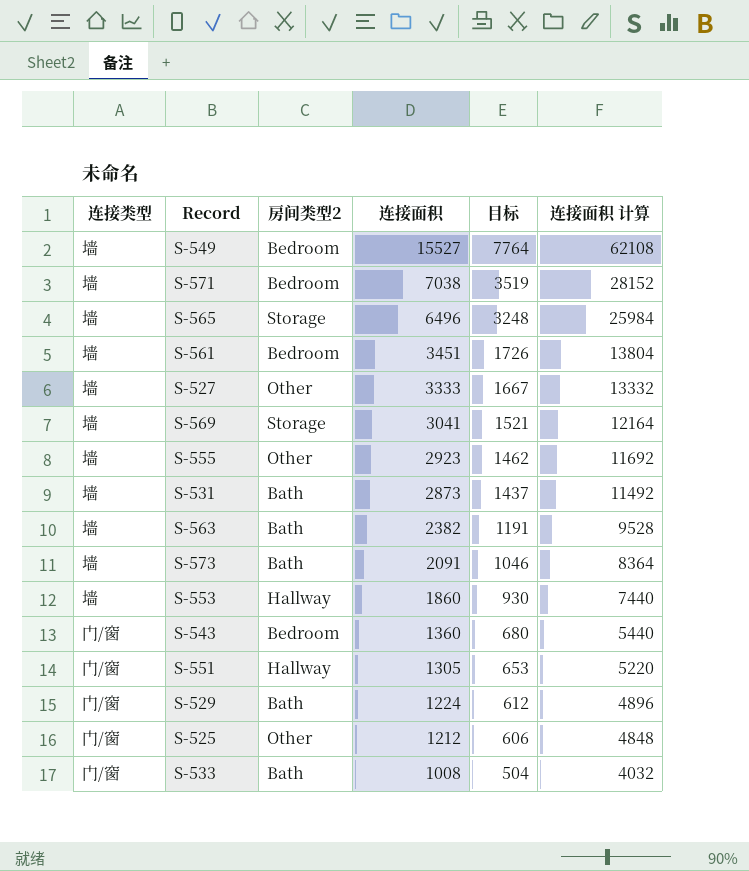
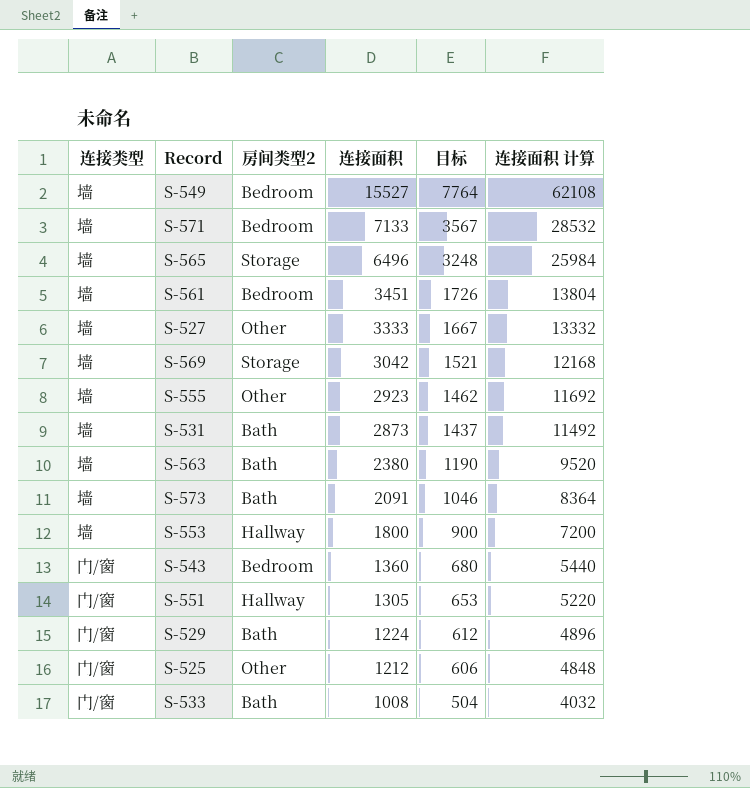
S-571 | 连接面积: 7038 -> 7133
S-571 | 目标: 3519 -> 3567
S-571 | 连接面积 计算: 28152 -> 28532
S-569 | 连接面积: 3041 -> 3042
S-569 | 连接面积 计算: 12164 -> 12168
S-563 | 连接面积: 2382 -> 2380
S-563 | 目标: 1191 -> 1190
S-563 | 连接面积 计算: 9528 -> 9520
S-553 | 连接面积: 1860 -> 1800
S-553 | 目标: 930 -> 900
S-553 | 连接面积 计算: 7440 -> 7200

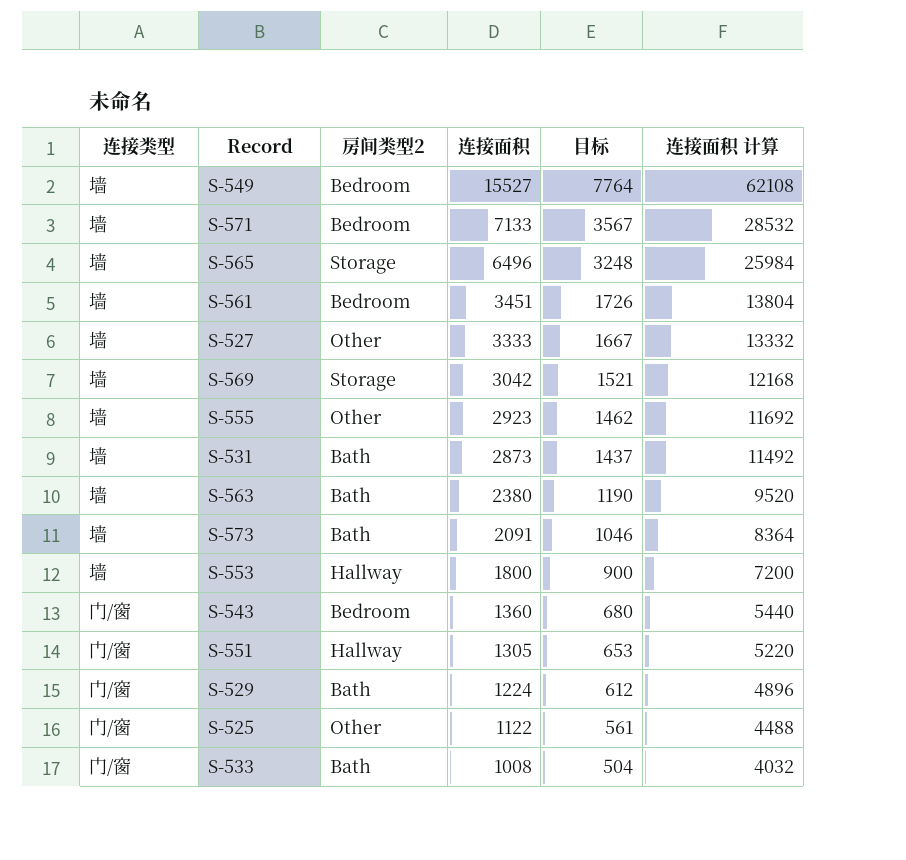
S-525 | 连接面积: 1212 -> 1122
S-525 | 目标: 606 -> 561
S-525 | 连接面积 计算: 4848 -> 4488

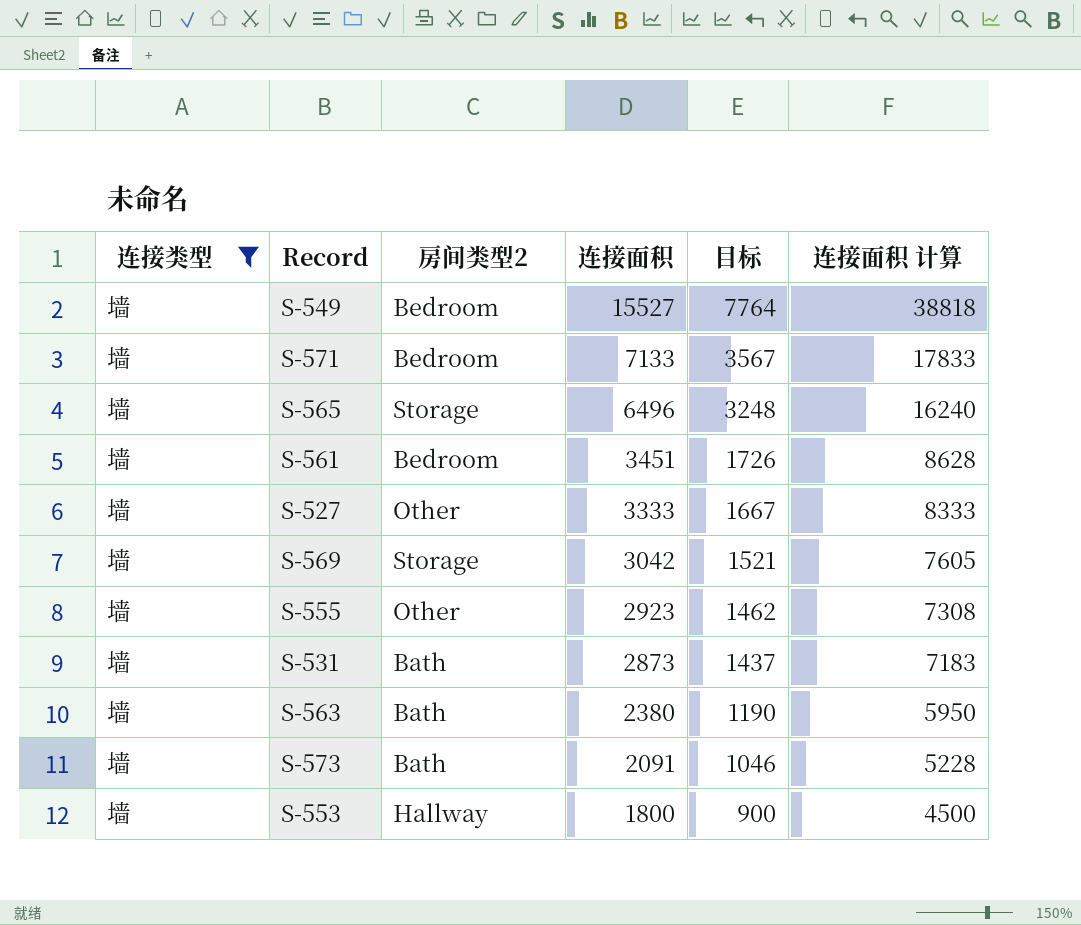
filter: none -> 连接类型 = 墙
column 连接面积 计算 | formula: [连接面积] * 4 -> [连接面积] * 2.5

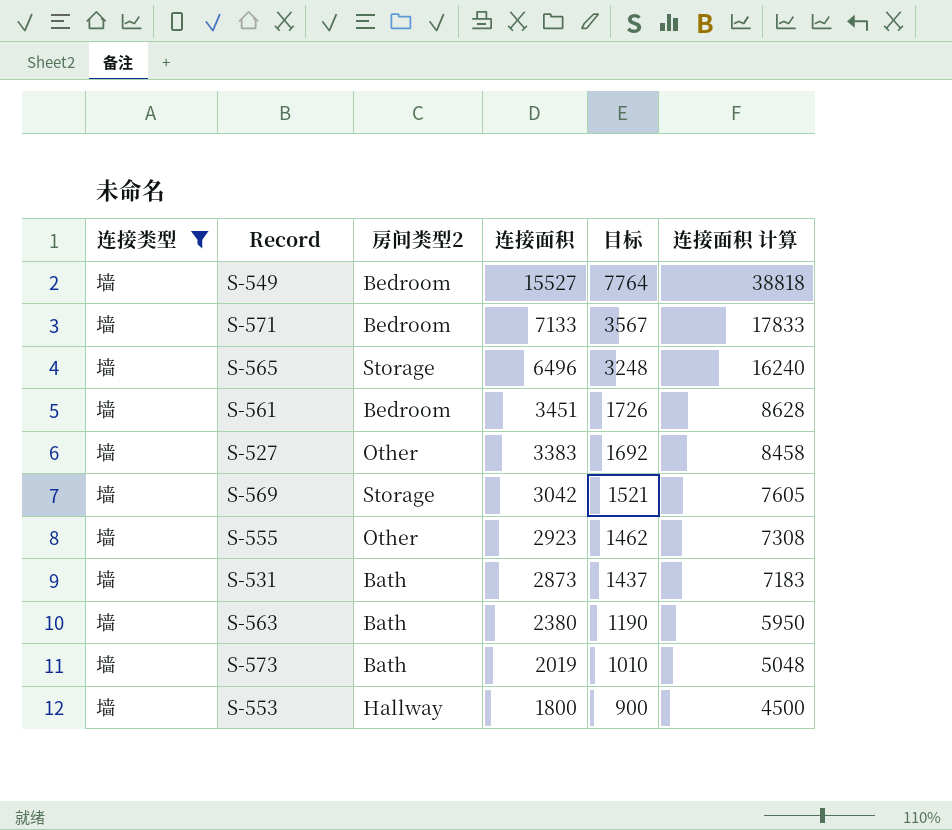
S-527 | 连接面积: 3333 -> 3383
S-527 | 目标: 1667 -> 1692
S-527 | 连接面积 计算: 8333 -> 8458
S-573 | 连接面积: 2091 -> 2019
S-573 | 目标: 1046 -> 1010
S-573 | 连接面积 计算: 5228 -> 5048

